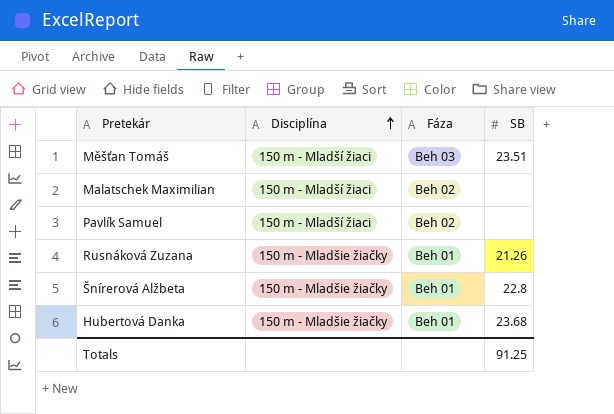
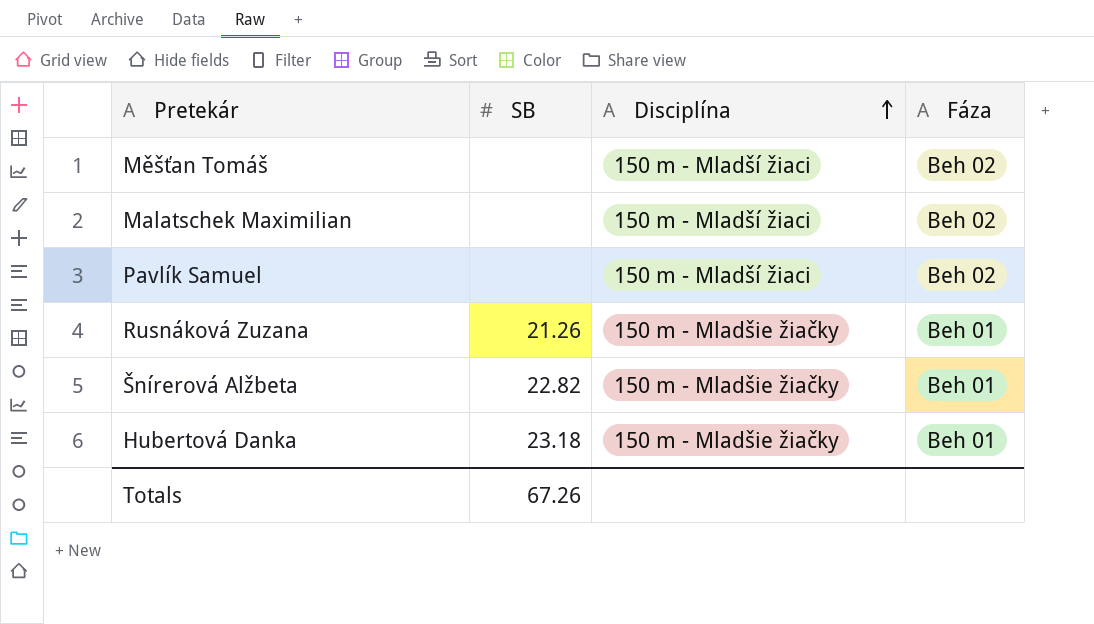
column SB | position: 4 -> 2
Měšťan Tomáš | SB: 23.51 -> none
Měšťan Tomáš | Fáza: Beh 03 -> Beh 02
Šnírerová Alžbeta | SB: 22.8 -> 22.82
Hubertová Danka | SB: 23.68 -> 23.18
Totals | SB: 91.25 -> 67.26

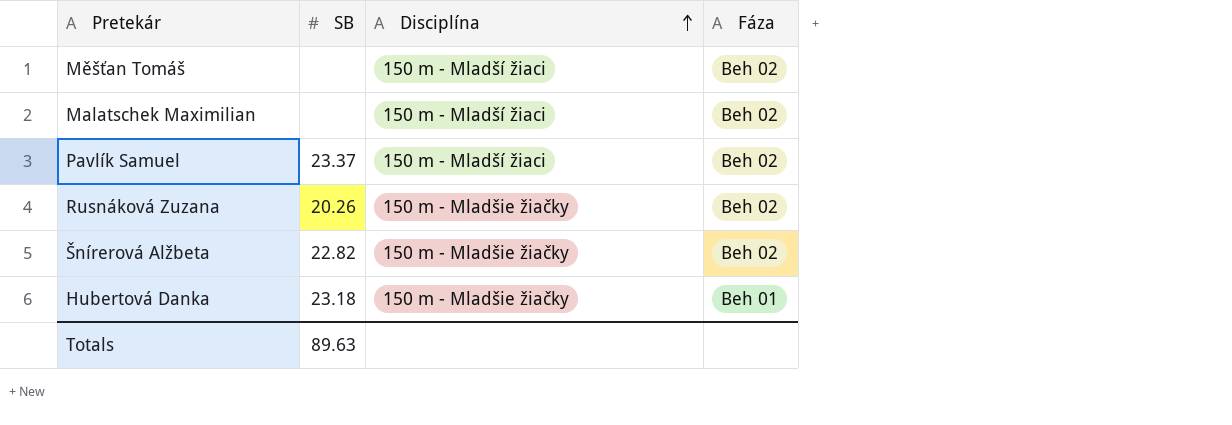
Pavlík Samuel | SB: none -> 23.37
Rusnáková Zuzana | SB: 21.26 -> 20.26
Rusnáková Zuzana | Fáza: Beh 01 -> Beh 02
Šnírerová Alžbeta | Fáza: Beh 01 -> Beh 02
Totals | SB: 67.26 -> 89.63

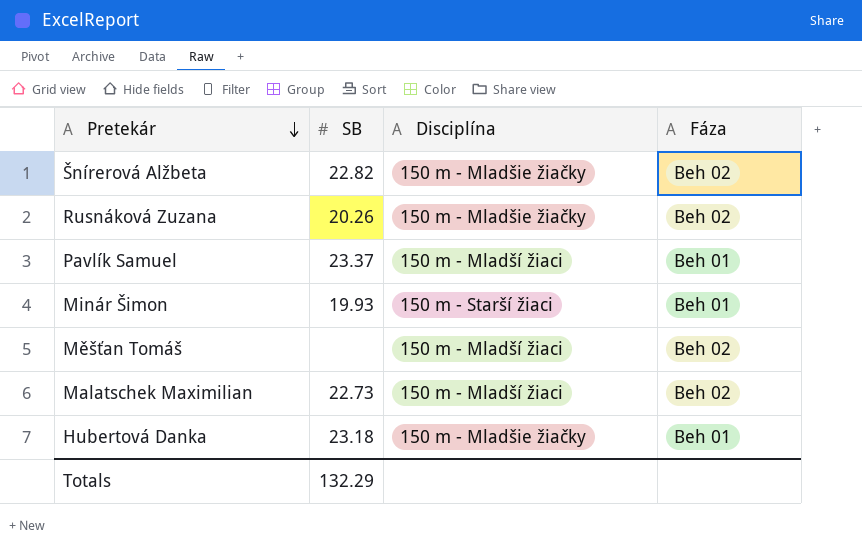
row order: Disciplína ascending -> Pretekár descending
Pavlík Samuel | Fáza: Beh 02 -> Beh 01
row Minár Šimon: none -> 19.93 | 150 m - Starší žiaci | Beh 01
Malatschek Maximilian | SB: none -> 22.73
Totals | SB: 89.63 -> 132.29

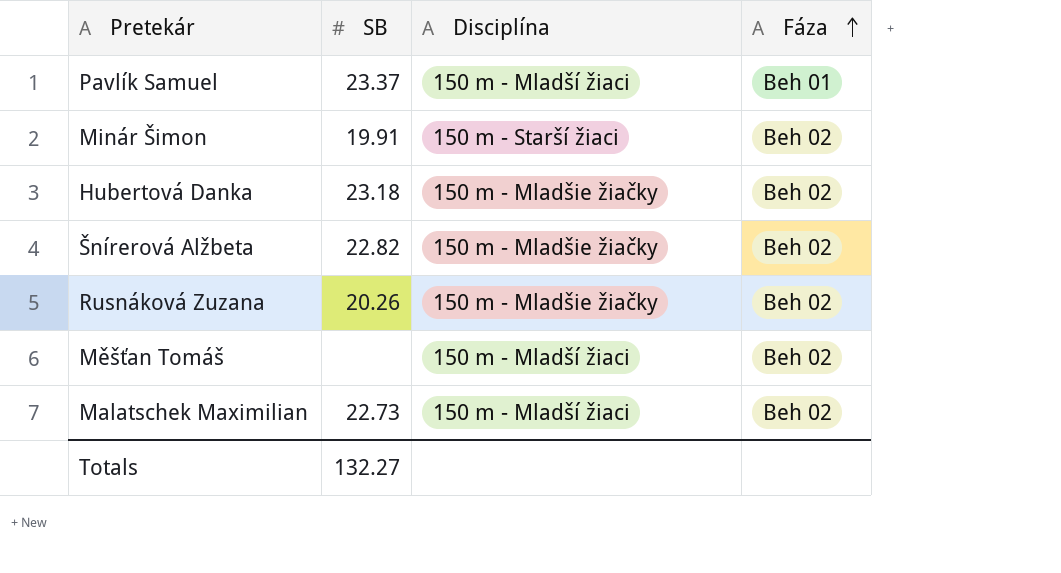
row order: Pretekár descending -> Fáza ascending
Minár Šimon | SB: 19.93 -> 19.91
Minár Šimon | Fáza: Beh 01 -> Beh 02
Hubertová Danka | Fáza: Beh 01 -> Beh 02
Totals | SB: 132.29 -> 132.27

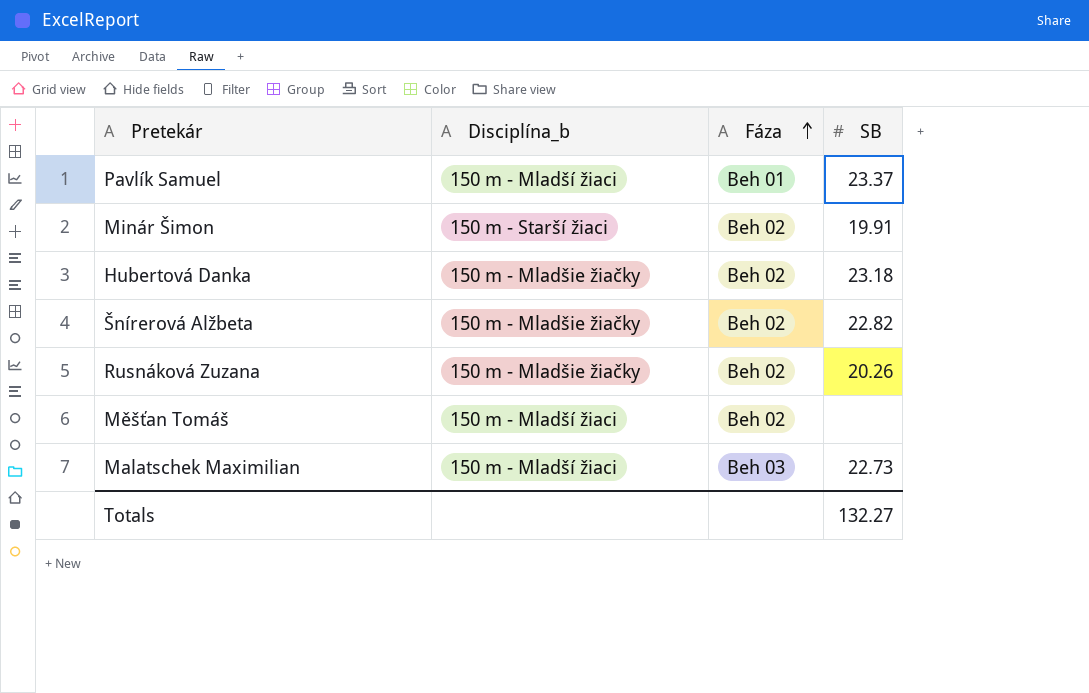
column name: Disciplína -> Disciplína_b
column SB | position: 2 -> 4
Malatschek Maximilian | Fáza: Beh 02 -> Beh 03

